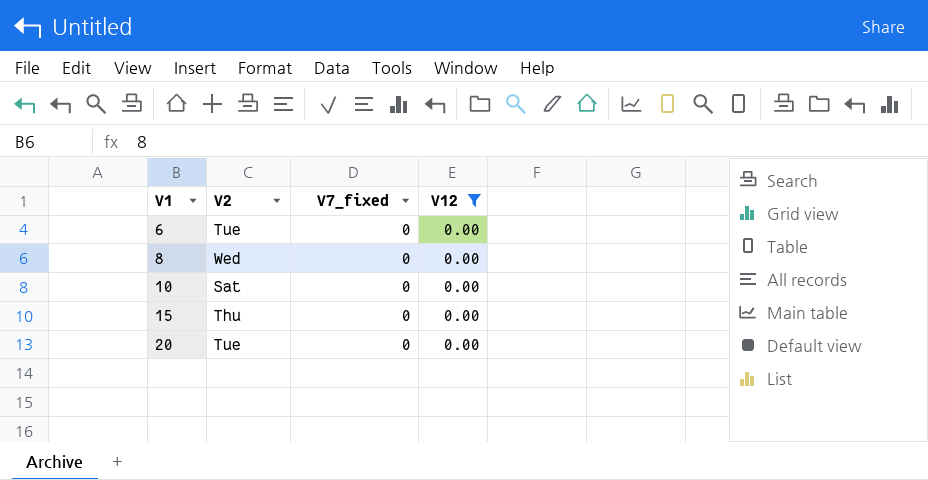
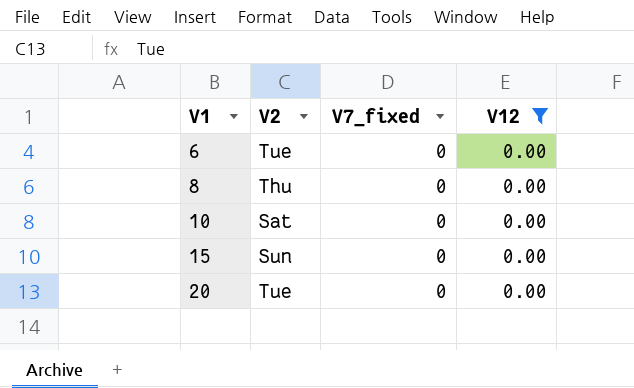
8 | V2: Wed -> Thu
15 | V2: Thu -> Sun

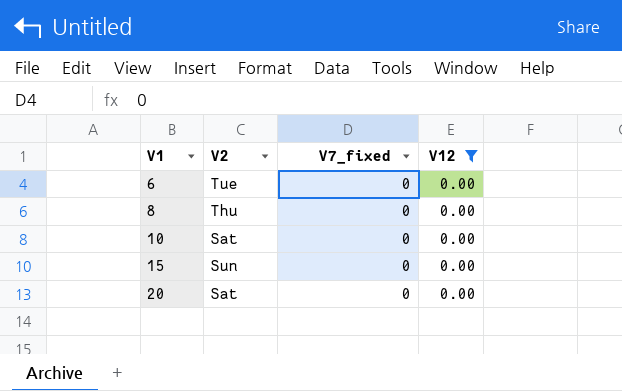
20 | V2: Tue -> Sat

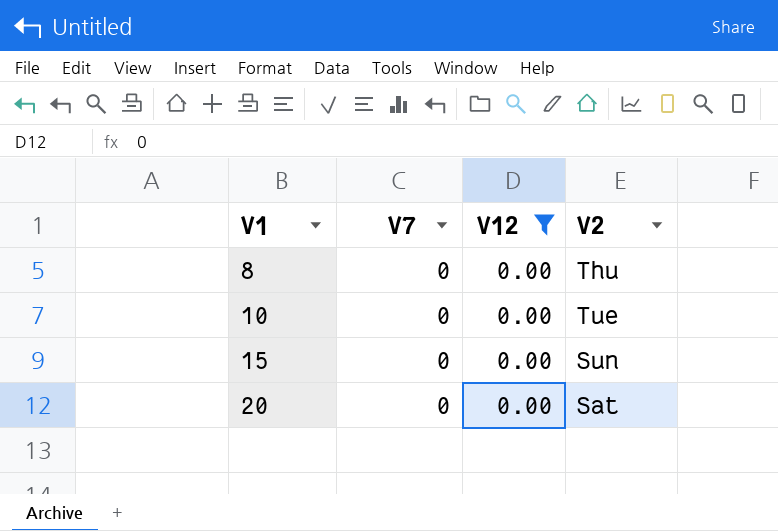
column name: V7_fixed -> V7
column V2 | position: 2 -> 4
row 6: Tue | 0 | 0.00 -> none
10 | V2: Sat -> Tue

